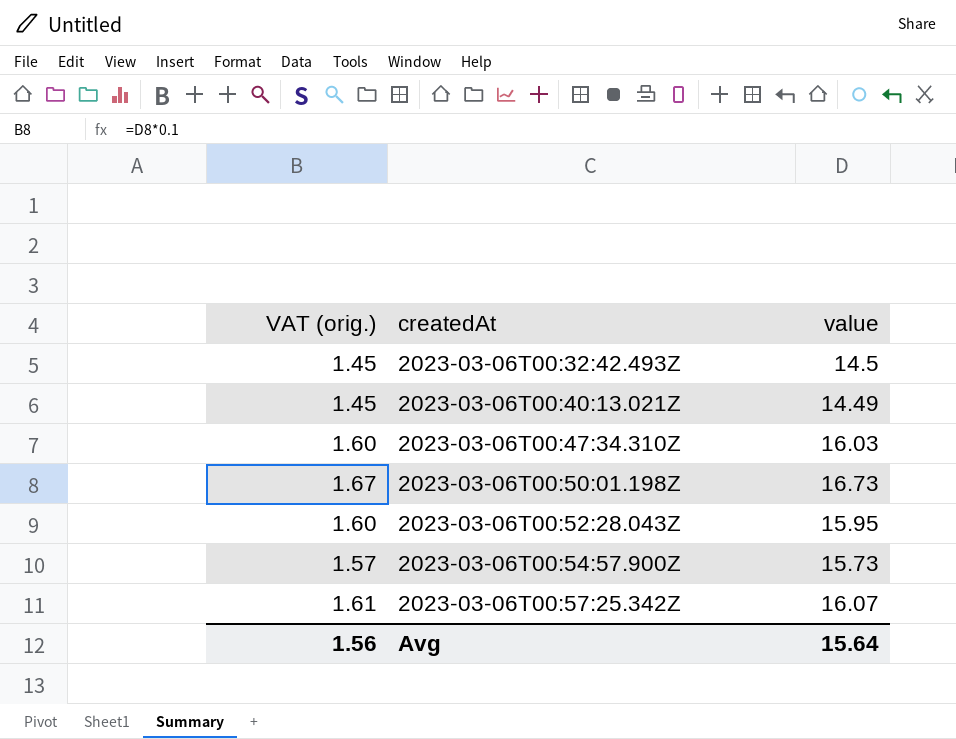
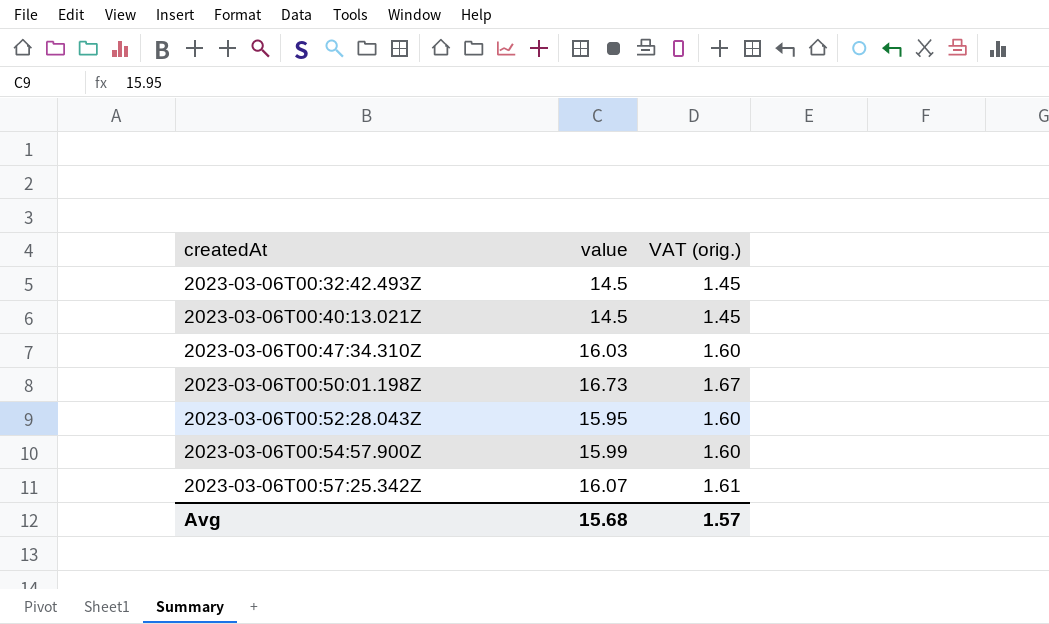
column VAT (orig.) | position: 1 -> 3
2023-03-06T00:40:13.021Z | value: 14.49 -> 14.5
2023-03-06T00:54:57.900Z | value: 15.73 -> 15.99
2023-03-06T00:54:57.900Z | VAT (orig.): 1.57 -> 1.60
Avg | value: 15.64 -> 15.68
Avg | VAT (orig.): 1.56 -> 1.57

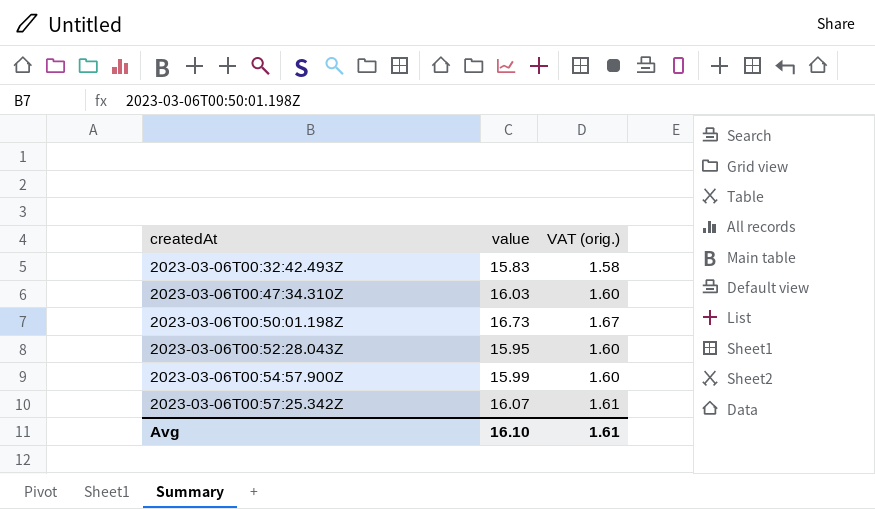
row 2023-03-06T00:40:13.021Z: 14.5 | 1.45 -> none
2023-03-06T00:32:42.493Z | value: 14.5 -> 15.83
2023-03-06T00:32:42.493Z | VAT (orig.): 1.45 -> 1.58
Avg | value: 15.68 -> 16.10
Avg | VAT (orig.): 1.57 -> 1.61

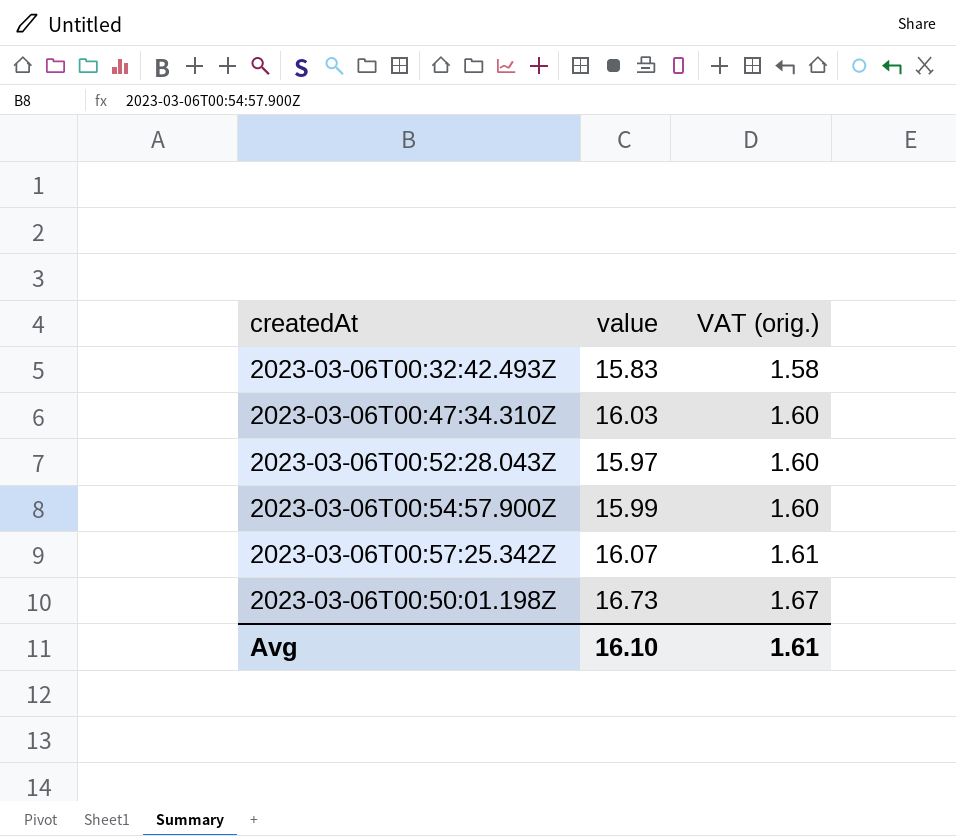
row order: createdAt ascending -> VAT (orig.) ascending
2023-03-06T00:52:28.043Z | value: 15.95 -> 15.97

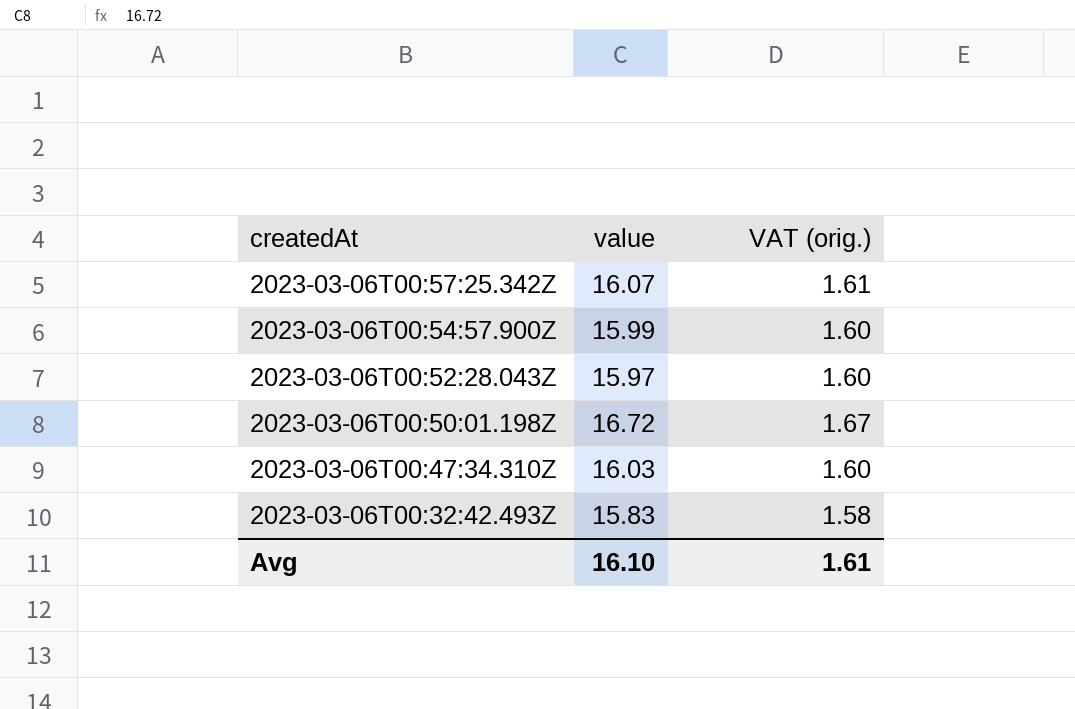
row order: VAT (orig.) ascending -> createdAt descending
2023-03-06T00:50:01.198Z | value: 16.73 -> 16.72

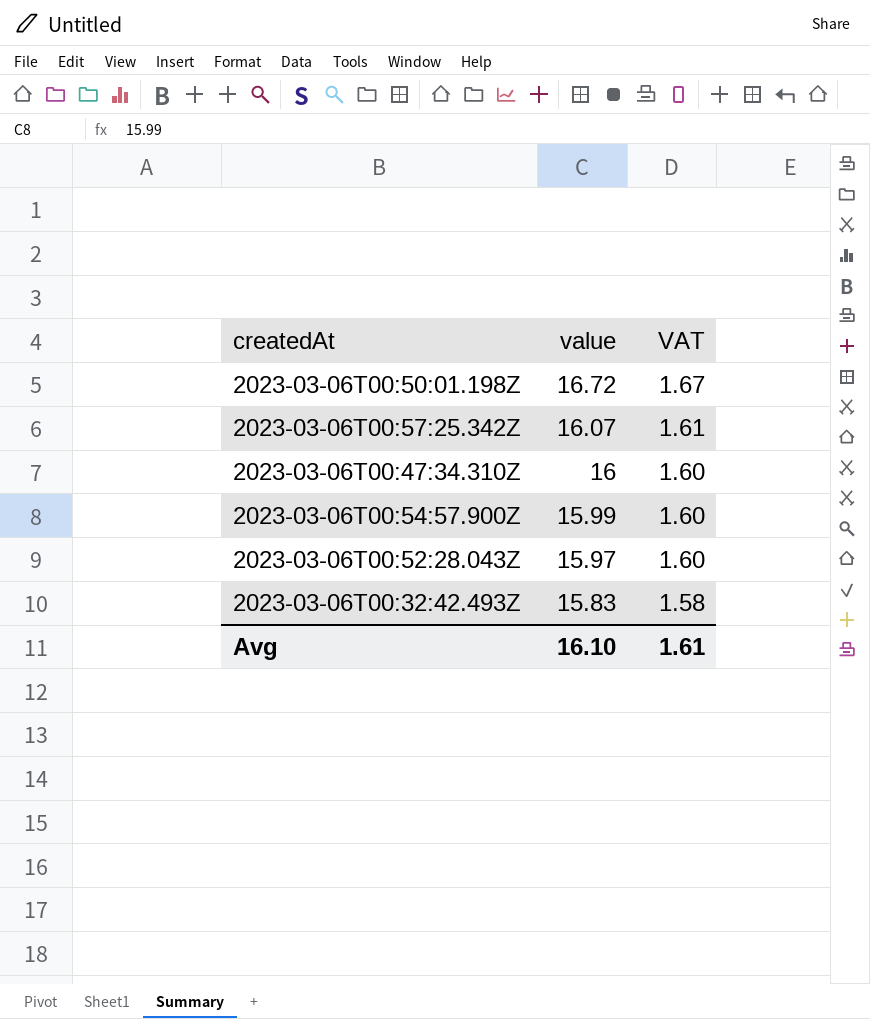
row order: createdAt descending -> value descending
column name: VAT (orig.) -> VAT
2023-03-06T00:47:34.310Z | value: 16.03 -> 16

